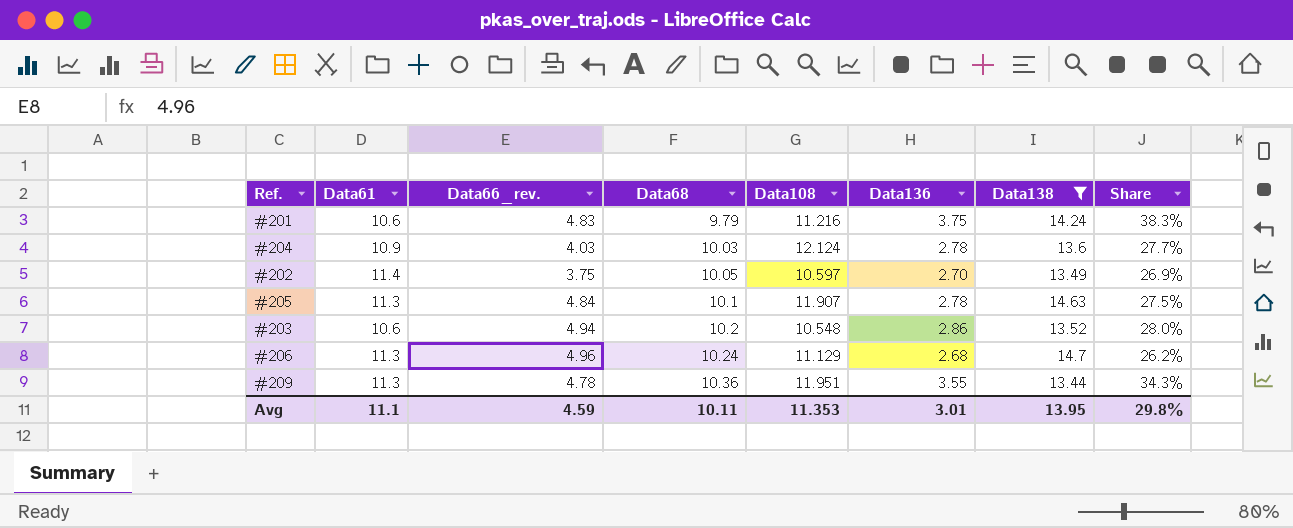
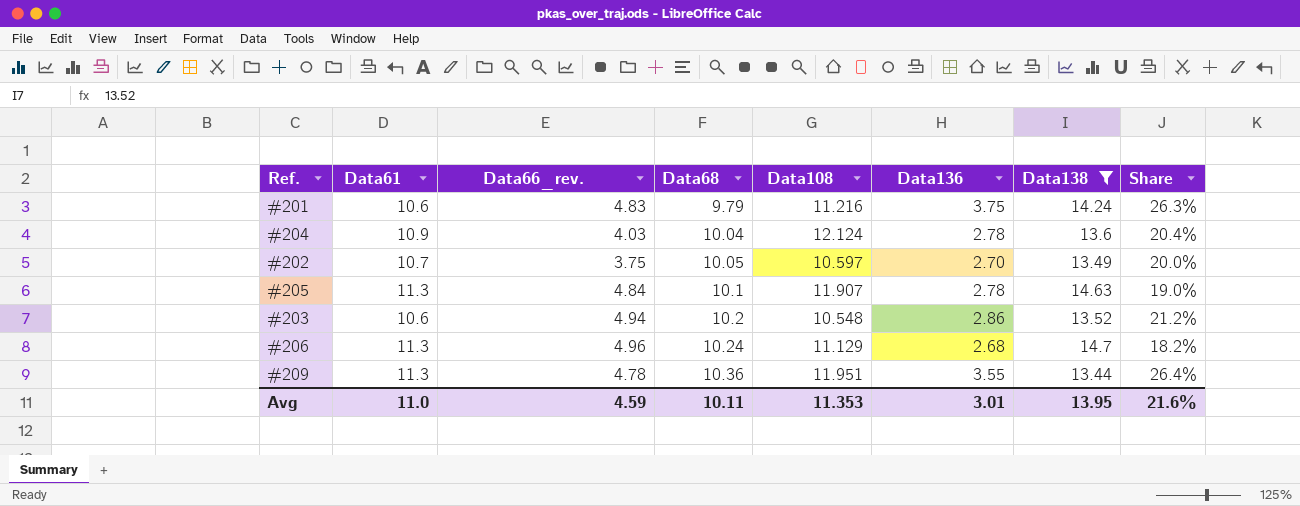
column Share | formula: [Data136] / [Data68] -> [Data136] / [Data138]
#204 | Data68: 10.03 -> 10.04
#202 | Data61: 11.4 -> 10.7
Avg | Data61: 11.1 -> 11.0
Avg | Share: 29.8% -> 21.6%

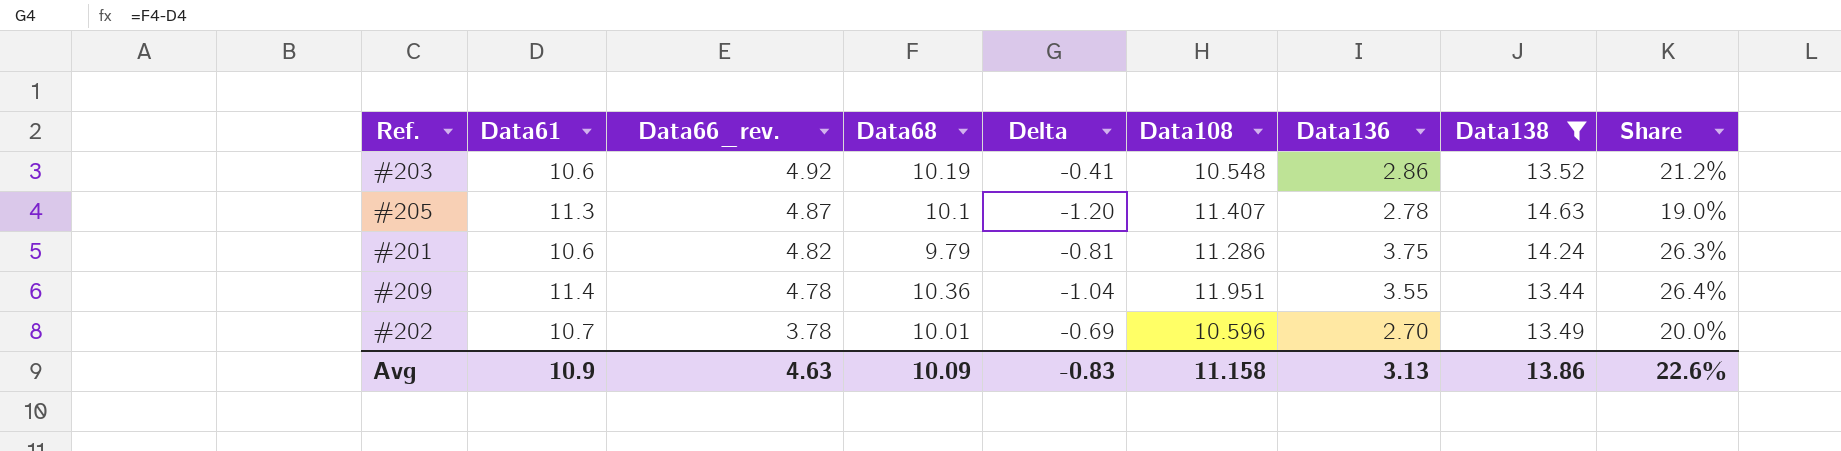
row order: Data68 ascending -> Data66_rev. descending
column Delta | formula: none -> [Data68] - [Data61]
row #204: 10.9 | 4.03 | 10.04 | 12.124 | 2.78 | 13.6 | 20.4% -> none
row #206: 11.3 | 4.96 | 10.24 | 11.129 | 2.68 | 14.7 | 18.2% -> none
#203 | Data66_rev.: 4.94 -> 4.92
#203 | Data68: 10.2 -> 10.19
#205 | Data66_rev.: 4.84 -> 4.87
#205 | Data108: 11.907 -> 11.407
#201 | Data66_rev.: 4.83 -> 4.82
#201 | Data108: 11.216 -> 11.286
#209 | Data61: 11.3 -> 11.4
#202 | Data66_rev.: 3.75 -> 3.78
#202 | Data68: 10.05 -> 10.01
#202 | Data108: 10.597 -> 10.596
Avg | Data61: 11.0 -> 10.9
Avg | Data66_rev.: 4.59 -> 4.63
Avg | Data68: 10.11 -> 10.09
Avg | Data108: 11.353 -> 11.158
Avg | Data136: 3.01 -> 3.13
Avg | Data138: 13.95 -> 13.86
Avg | Share: 21.6% -> 22.6%

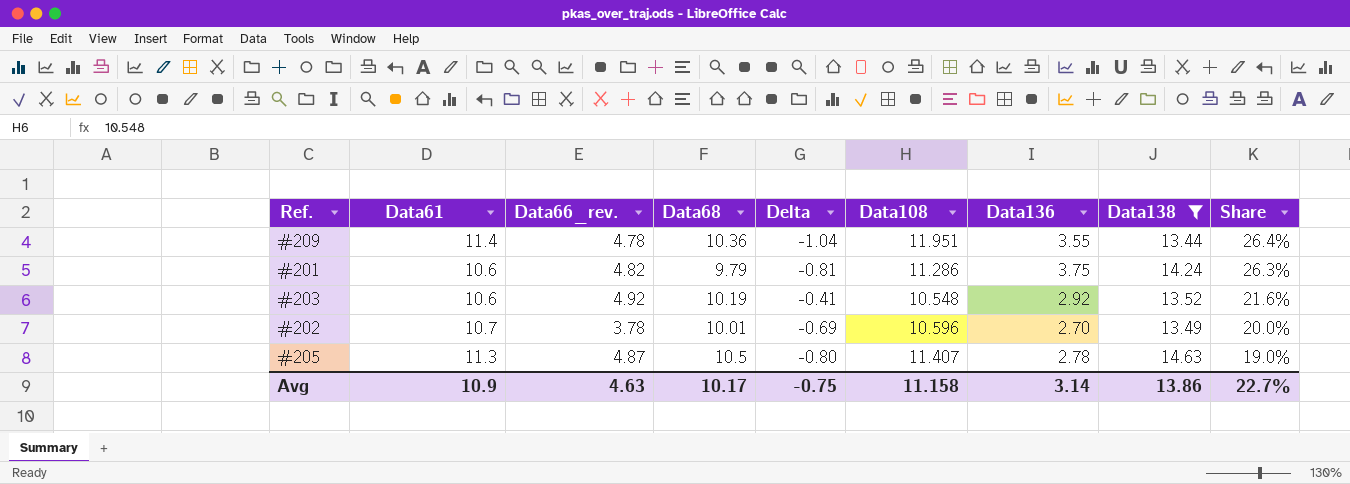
row order: Data66_rev. descending -> Share descending
#203 | Data136: 2.86 -> 2.92
#203 | Share: 21.2% -> 21.6%
#205 | Data68: 10.1 -> 10.5
#205 | Delta: -1.20 -> -0.80
Avg | Data68: 10.09 -> 10.17
Avg | Delta: -0.83 -> -0.75
Avg | Data136: 3.13 -> 3.14
Avg | Share: 22.6% -> 22.7%

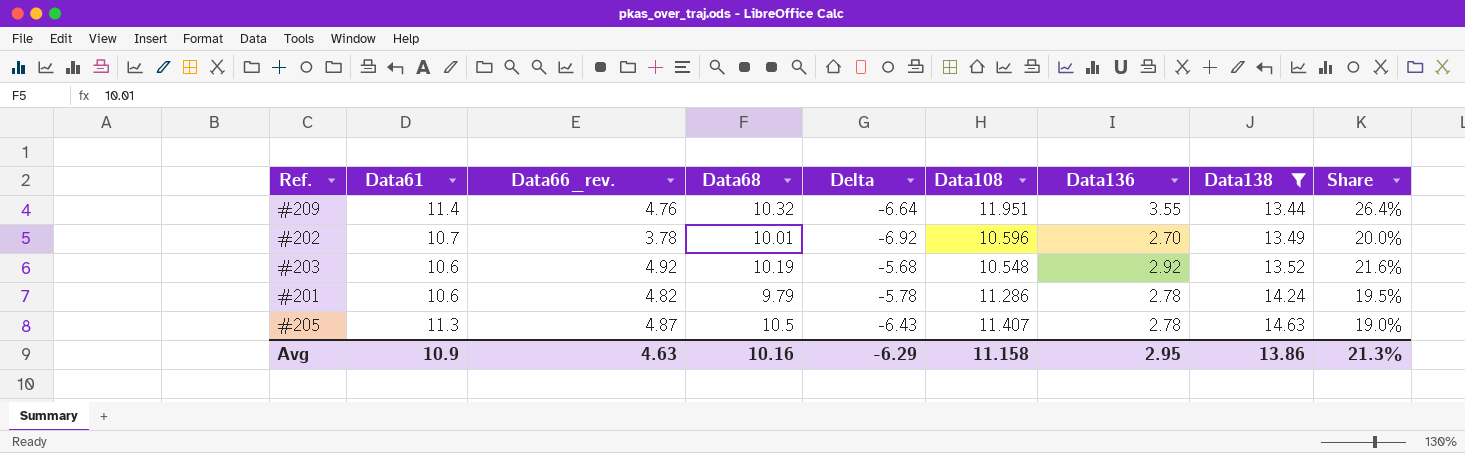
row order: Share descending -> Data138 ascending
column Delta | formula: [Data68] - [Data61] -> [Data66_rev.] - [Data61]
#209 | Data66_rev.: 4.78 -> 4.76
#209 | Data68: 10.36 -> 10.32
#201 | Data136: 3.75 -> 2.78
#201 | Share: 26.3% -> 19.5%
Avg | Data68: 10.17 -> 10.16
Avg | Delta: -0.75 -> -6.29
Avg | Data136: 3.14 -> 2.95
Avg | Share: 22.7% -> 21.3%

